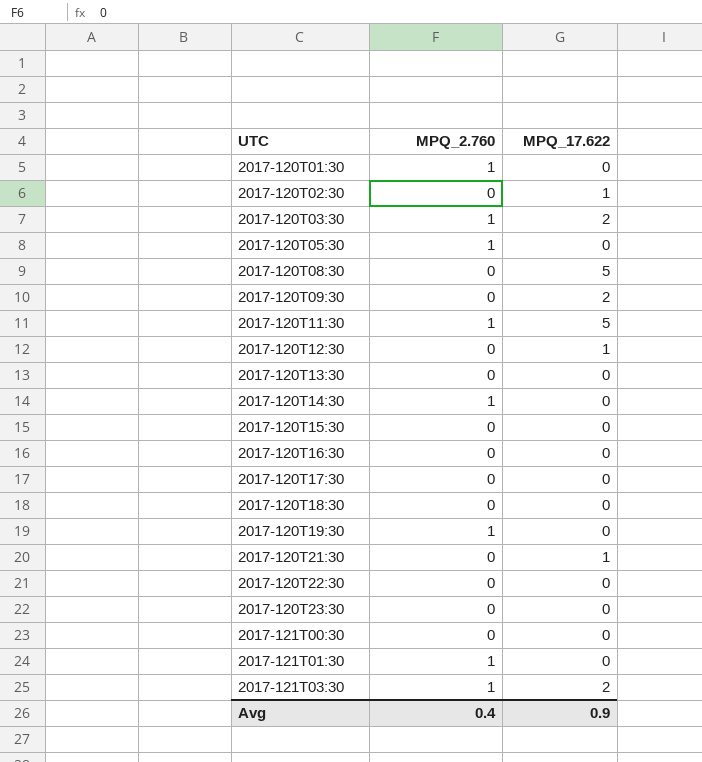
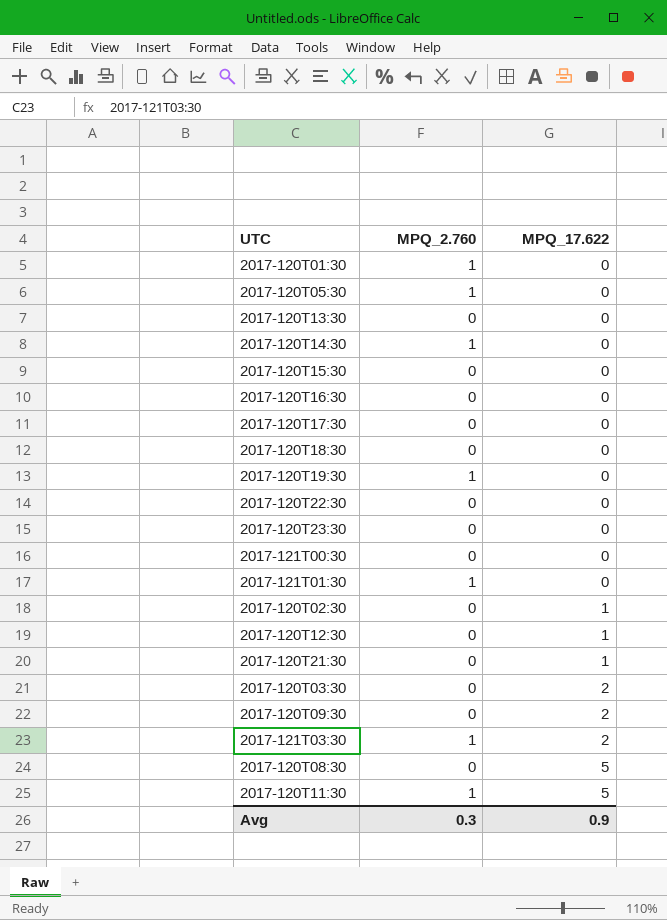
row order: UTC ascending -> MPQ_17.622 ascending
2017-120T03:30 | MPQ_2.760: 1 -> 0
Avg | MPQ_2.760: 0.4 -> 0.3

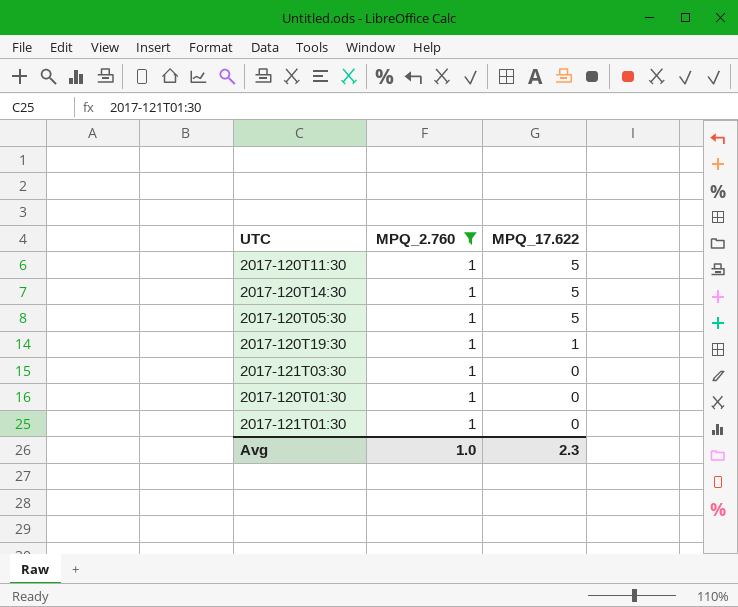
filter: none -> MPQ_2.760 = 1
row order: MPQ_17.622 ascending -> MPQ_17.622 descending
2017-120T14:30 | MPQ_17.622: 0 -> 5
2017-120T05:30 | MPQ_17.622: 0 -> 5
2017-120T19:30 | MPQ_17.622: 0 -> 1
2017-121T03:30 | MPQ_17.622: 2 -> 0
Avg | MPQ_2.760: 0.3 -> 1.0
Avg | MPQ_17.622: 0.9 -> 2.3

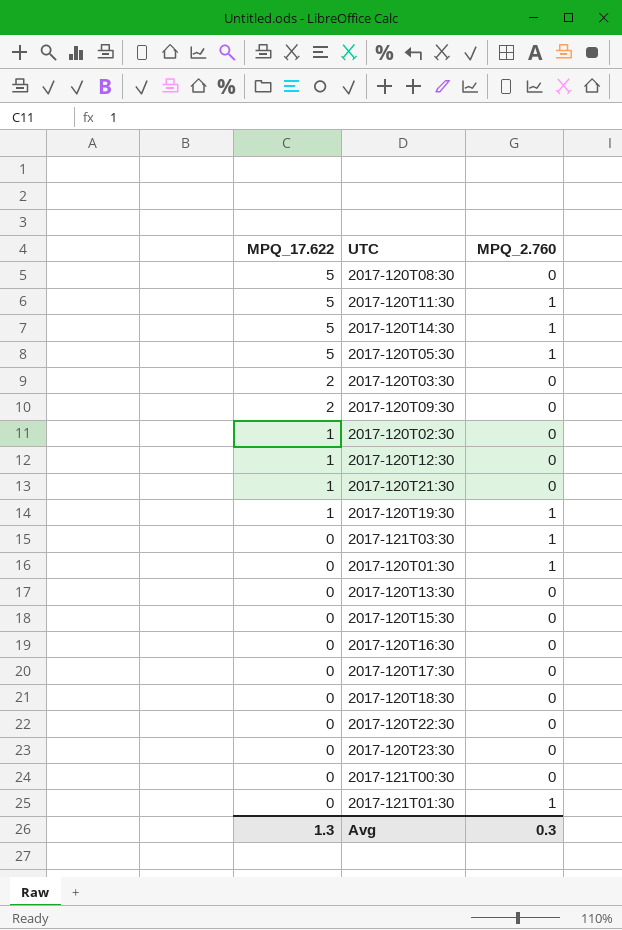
filter: MPQ_2.760 = 1 -> none
column MPQ_17.622 | position: 3 -> 1
Avg | MPQ_17.622: 2.3 -> 1.3
Avg | MPQ_2.760: 1.0 -> 0.3

